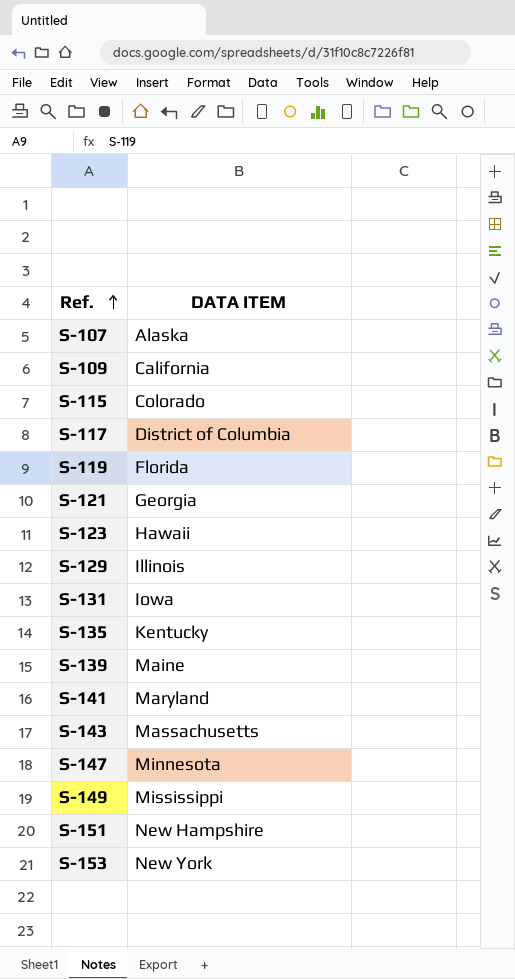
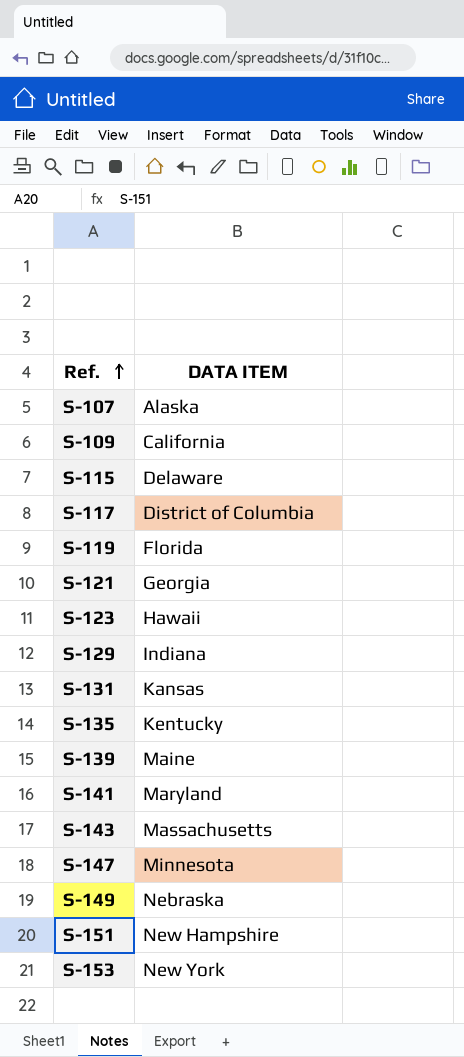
S-115 | DATA ITEM: Colorado -> Delaware
S-129 | DATA ITEM: Illinois -> Indiana
S-131 | DATA ITEM: Iowa -> Kansas
S-149 | DATA ITEM: Mississippi -> Nebraska

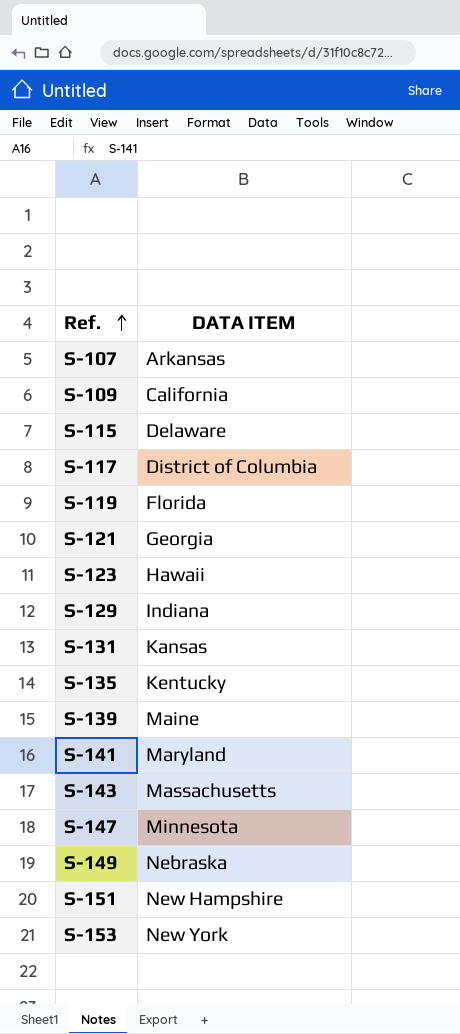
S-107 | DATA ITEM: Alaska -> Arkansas

